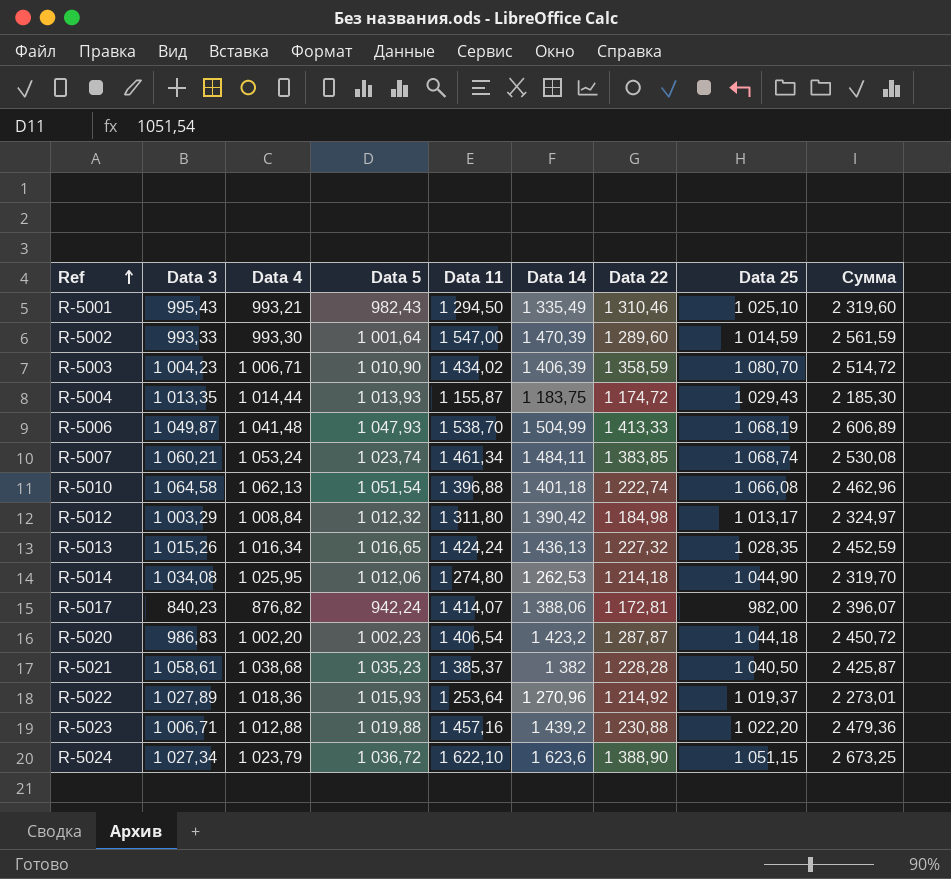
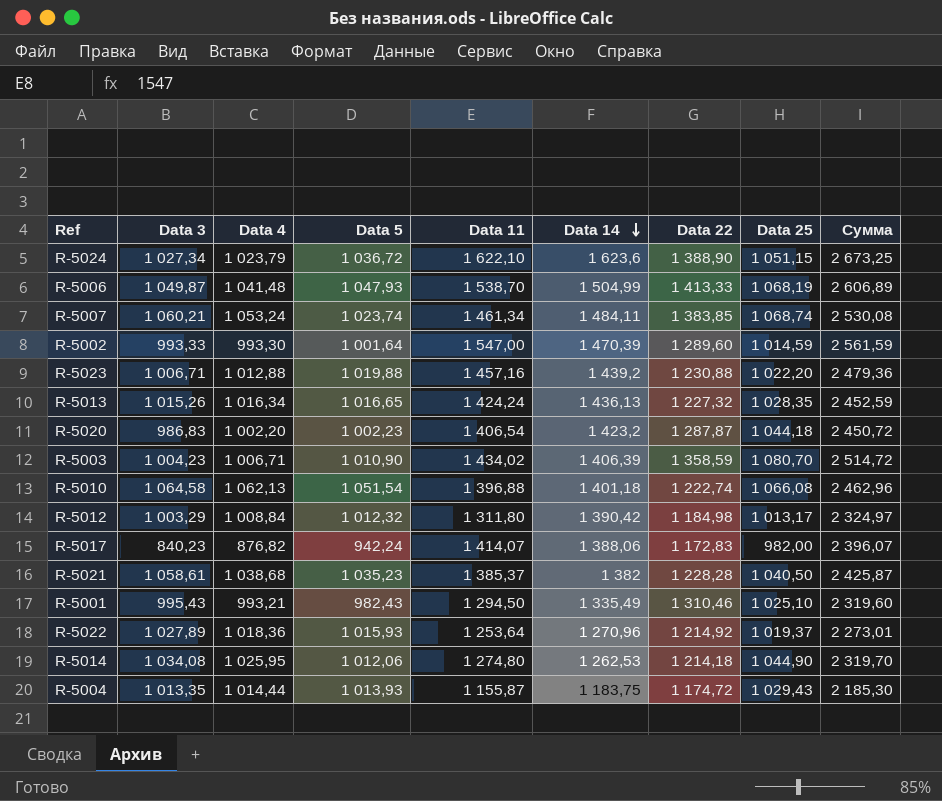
row order: Ref ascending -> Data 14 descending
R-5017 | Data 22: 1 172,81 -> 1 172,83

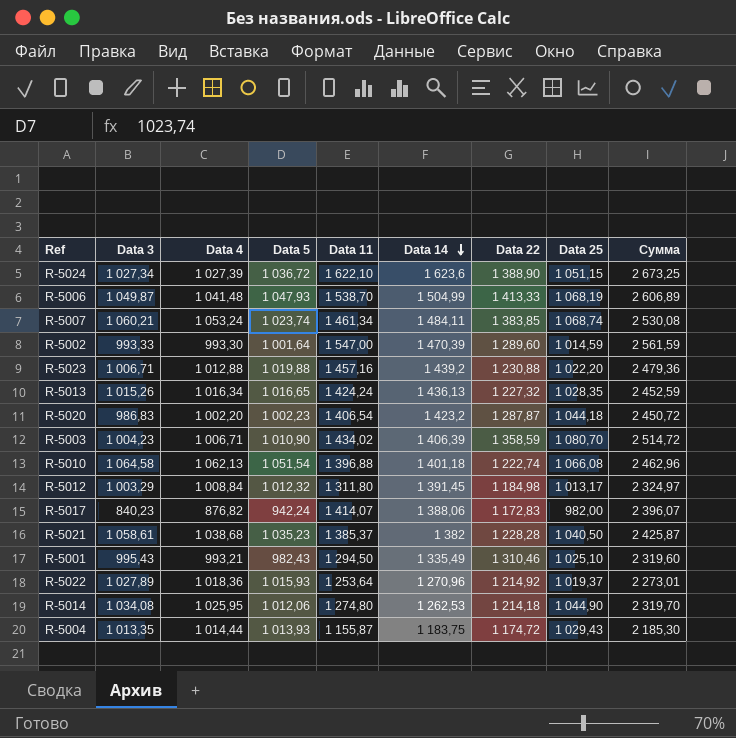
R-5024 | Data 4: 1 023,79 -> 1 027,39
R-5012 | Data 14: 1 390,42 -> 1 391,45

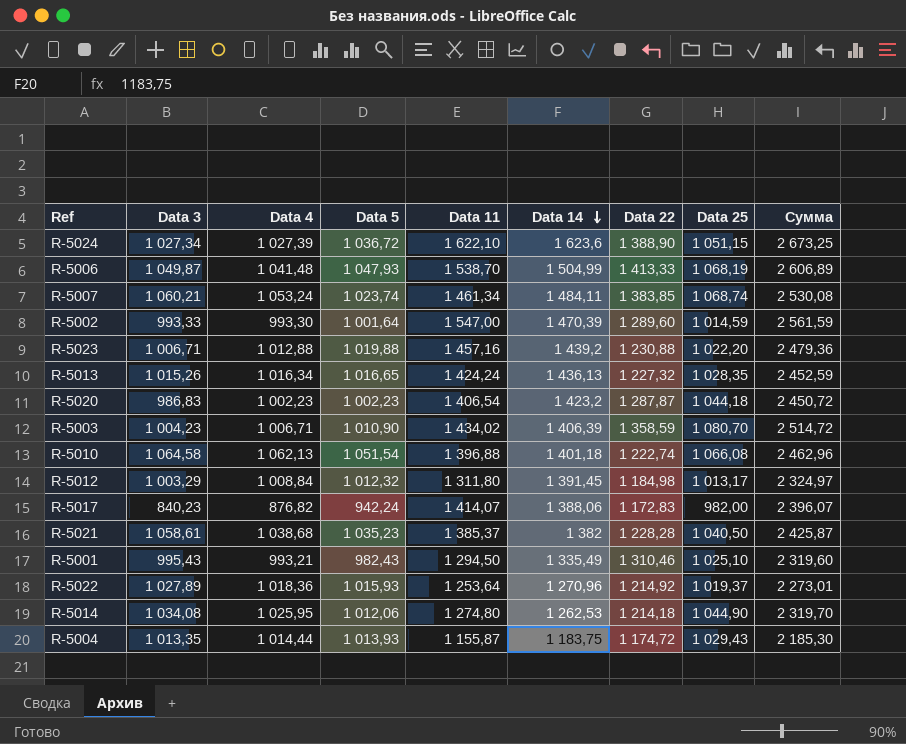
R-5020 | Data 4: 1 002,20 -> 1 002,23

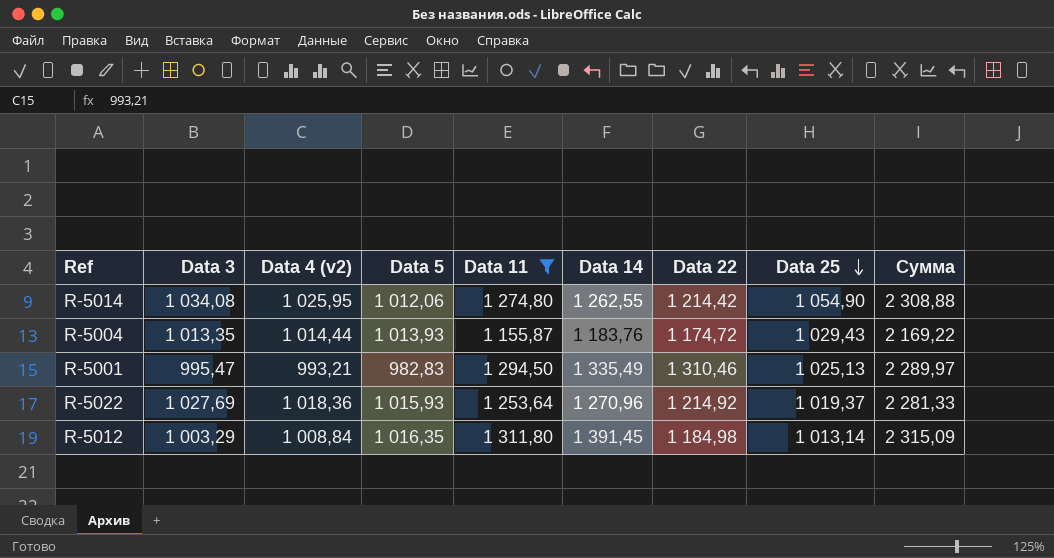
filter: none -> Data 11 <= 1 311,80
row order: Data 14 descending -> Data 25 descending
column name: Data 4 -> Data 4 (v2)
column Сумма | formula: [Data 11] + [Data 25] -> [Data 3] + [Data 11]
R-5014 | Data 14: 1 262,53 -> 1 262,55
R-5014 | Data 22: 1 214,18 -> 1 214,42
R-5014 | Data 25: 1 044,90 -> 1 054,90
R-5004 | Data 14: 1 183,75 -> 1 183,76
R-5001 | Data 3: 995,43 -> 995,47
R-5001 | Data 5: 982,43 -> 982,83
R-5001 | Data 25: 1 025,10 -> 1 025,13
R-5022 | Data 3: 1 027,89 -> 1 027,69
R-5012 | Data 5: 1 012,32 -> 1 016,35
R-5012 | Data 25: 1 013,17 -> 1 013,14

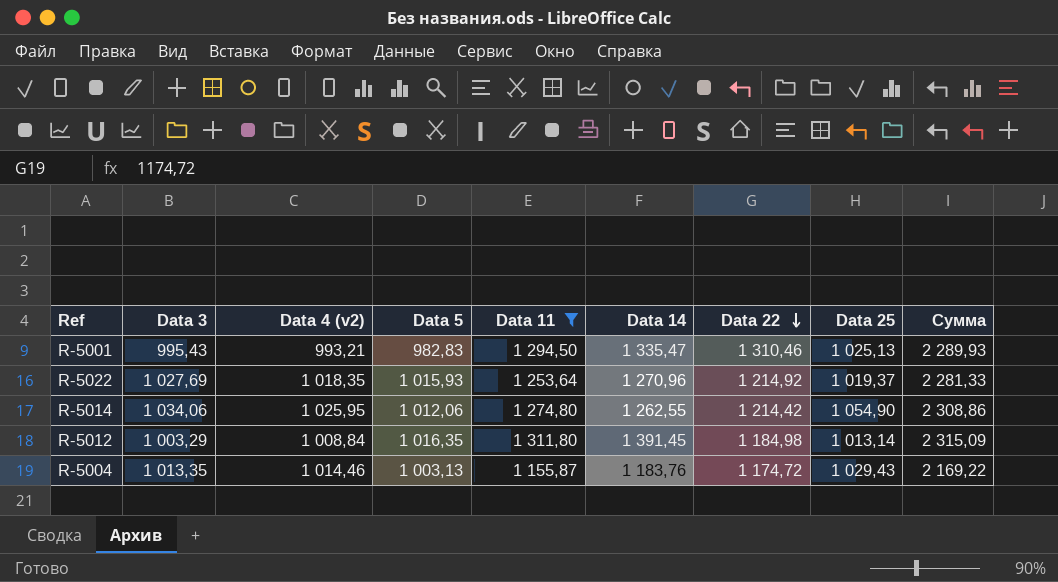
row order: Data 25 descending -> Data 22 descending
R-5001 | Data 3: 995,47 -> 995,43
R-5001 | Data 14: 1 335,49 -> 1 335,47
R-5001 | Сумма: 2 289,97 -> 2 289,93
R-5022 | Data 4 (v2): 1 018,36 -> 1 018,35
R-5014 | Data 3: 1 034,08 -> 1 034,06
R-5014 | Сумма: 2 308,88 -> 2 308,86
R-5004 | Data 4 (v2): 1 014,44 -> 1 014,46
R-5004 | Data 5: 1 013,93 -> 1 003,13

